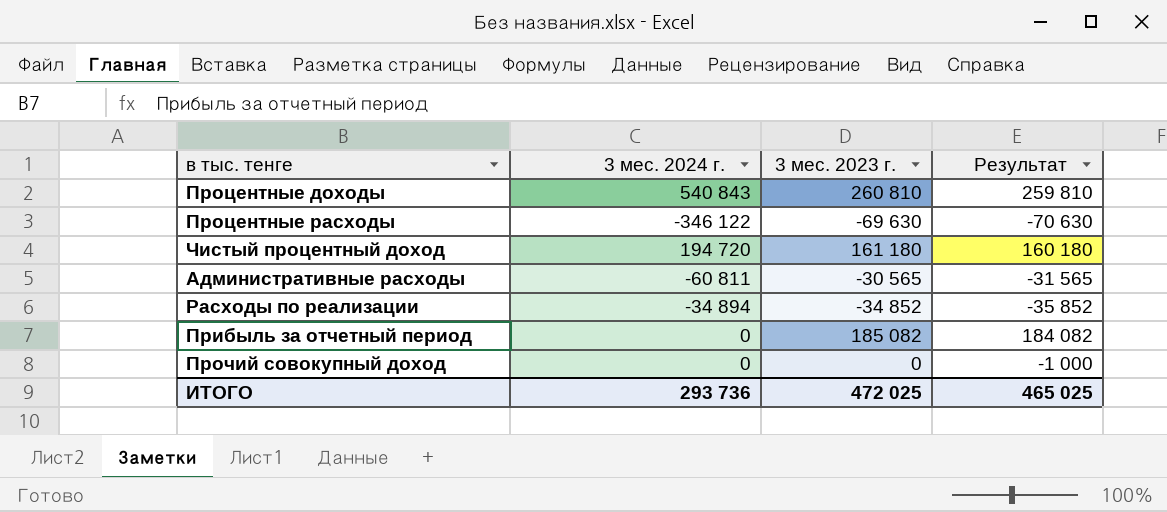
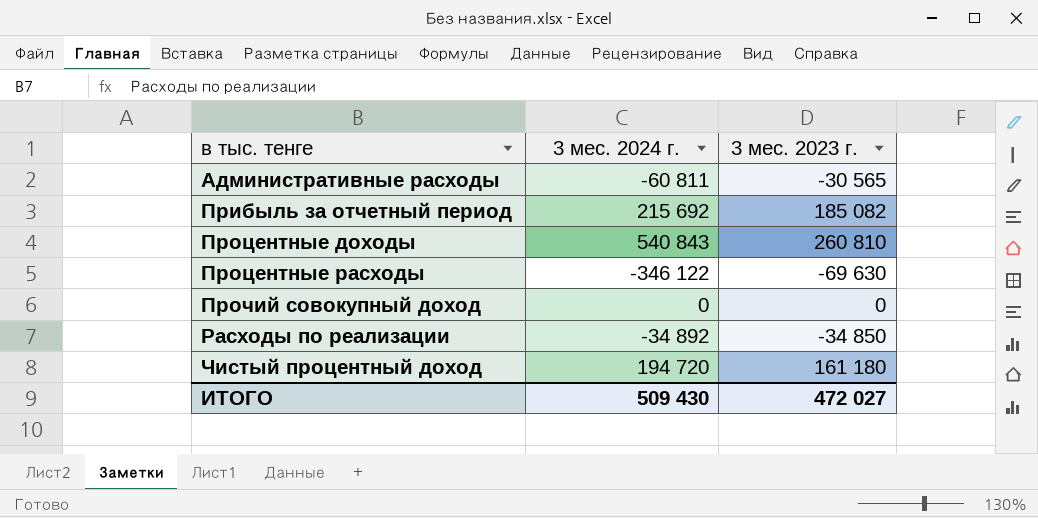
row order: none -> в тыс. тенге ascending
column Результат | formula: [3 мес. 2023 г.] - 1000 -> none
Прибыль за отчетный период | 3 мес. 2024 г.: 0 -> 215 692
Расходы по реализации | 3 мес. 2024 г.: -34 894 -> -34 892
Расходы по реализации | 3 мес. 2023 г.: -34 852 -> -34 850
ИТОГО | 3 мес. 2024 г.: 293 736 -> 509 430
ИТОГО | 3 мес. 2023 г.: 472 025 -> 472 027

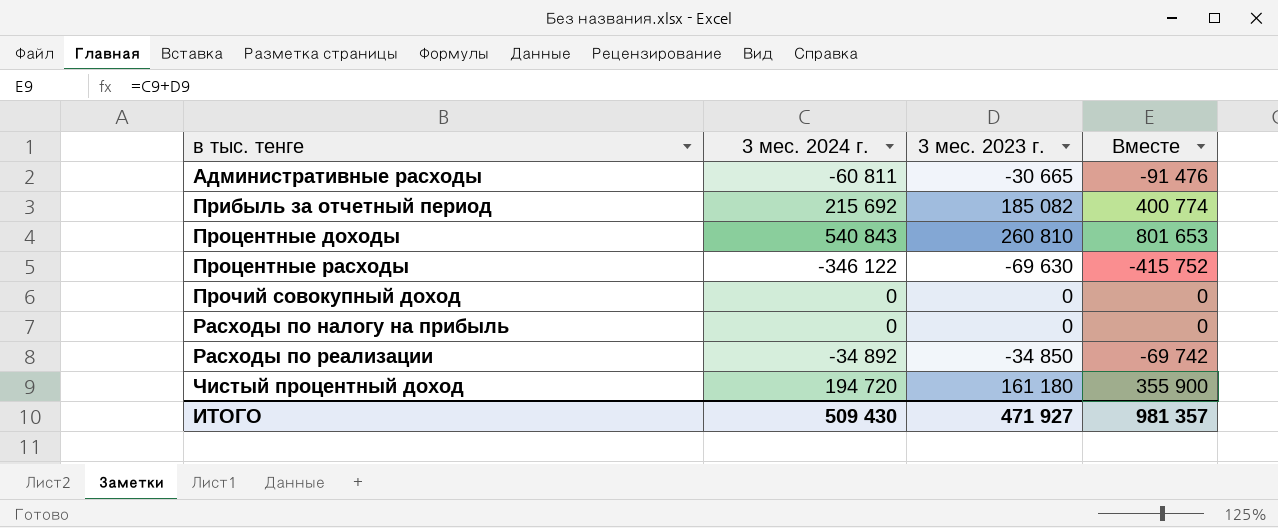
column Вместе | formula: none -> [3 мес. 2024 г.] + [3 мес. 2023 г.]
Административные расходы | 3 мес. 2023 г.: -30 565 -> -30 665
row Расходы по налогу на прибыль: none -> 0 | 0 | 0
ИТОГО | 3 мес. 2023 г.: 472 027 -> 471 927

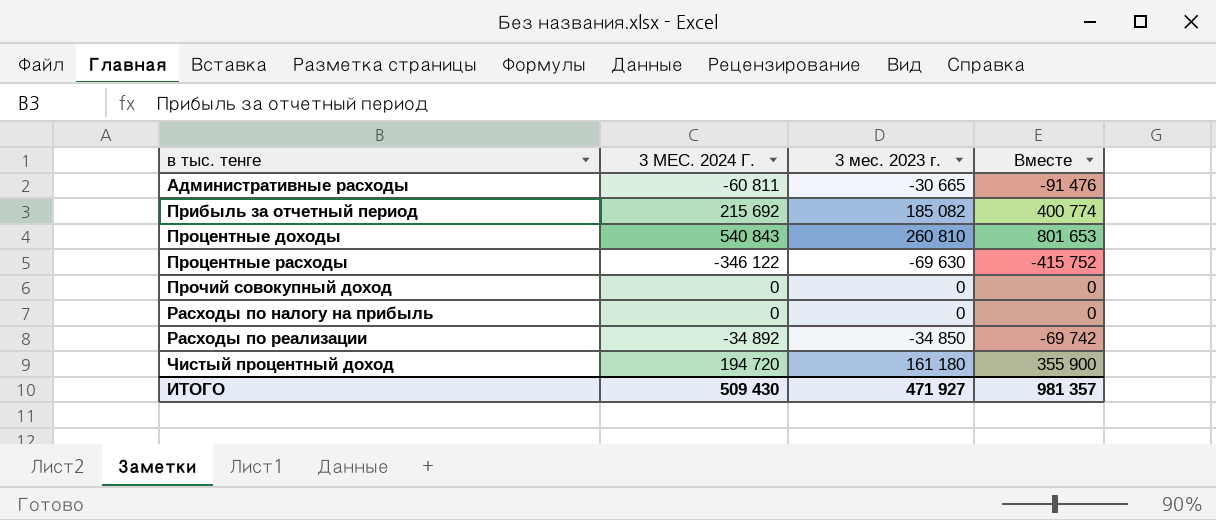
column name: 3 мес. 2024 г. -> 3 МЕС. 2024 Г.

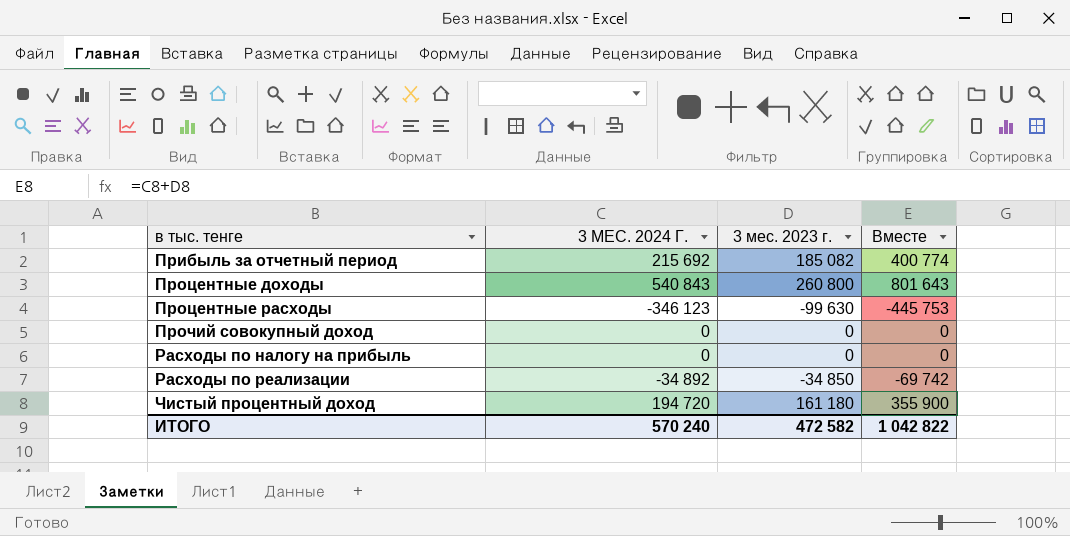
row Административные расходы: -60 811 | -30 665 | -91 476 -> none
Процентные доходы | 3 мес. 2023 г.: 260 810 -> 260 800
Процентные доходы | Вместе: 801 653 -> 801 643
Процентные расходы | 3 МЕС. 2024 Г.: -346 122 -> -346 123
Процентные расходы | 3 мес. 2023 г.: -69 630 -> -99 630
Процентные расходы | Вместе: -415 752 -> -445 753
ИТОГО | 3 МЕС. 2024 Г.: 509 430 -> 570 240
ИТОГО | 3 мес. 2023 г.: 471 927 -> 472 582
ИТОГО | Вместе: 981 357 -> 1 042 822

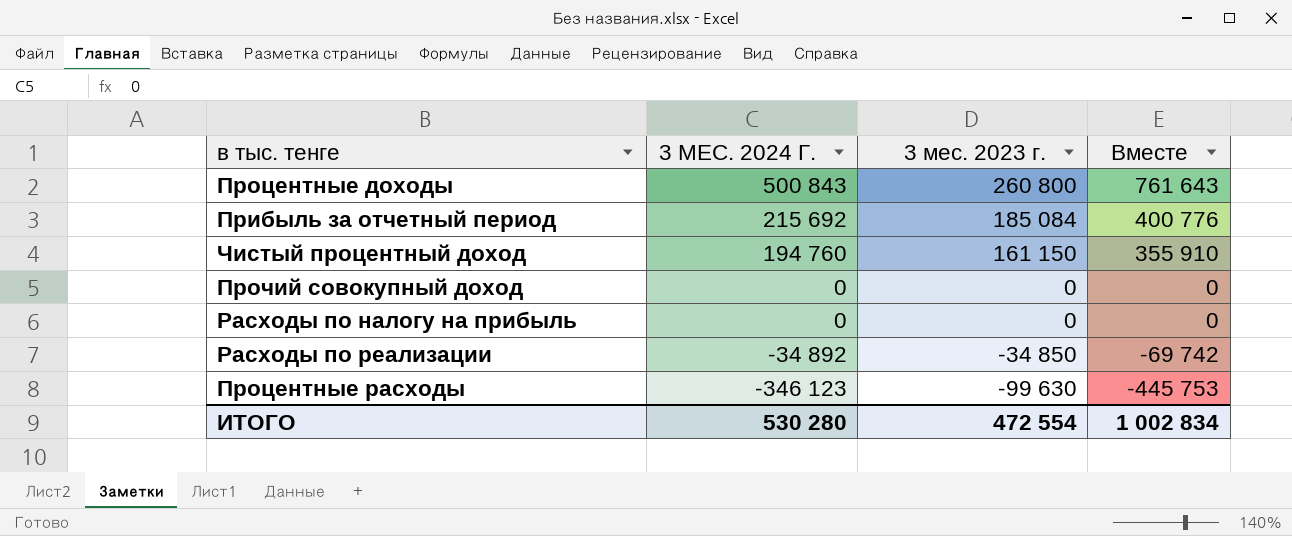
row order: в тыс. тенге ascending -> 3 МЕС. 2024 Г. descending
Процентные доходы | 3 МЕС. 2024 Г.: 540 843 -> 500 843
Процентные доходы | Вместе: 801 643 -> 761 643
Прибыль за отчетный период | 3 мес. 2023 г.: 185 082 -> 185 084
Прибыль за отчетный период | Вместе: 400 774 -> 400 776
Чистый процентный доход | 3 МЕС. 2024 Г.: 194 720 -> 194 760
Чистый процентный доход | 3 мес. 2023 г.: 161 180 -> 161 150
Чистый процентный доход | Вместе: 355 900 -> 355 910
ИТОГО | 3 МЕС. 2024 Г.: 570 240 -> 530 280
ИТОГО | 3 мес. 2023 г.: 472 582 -> 472 554
ИТОГО | Вместе: 1 042 822 -> 1 002 834

